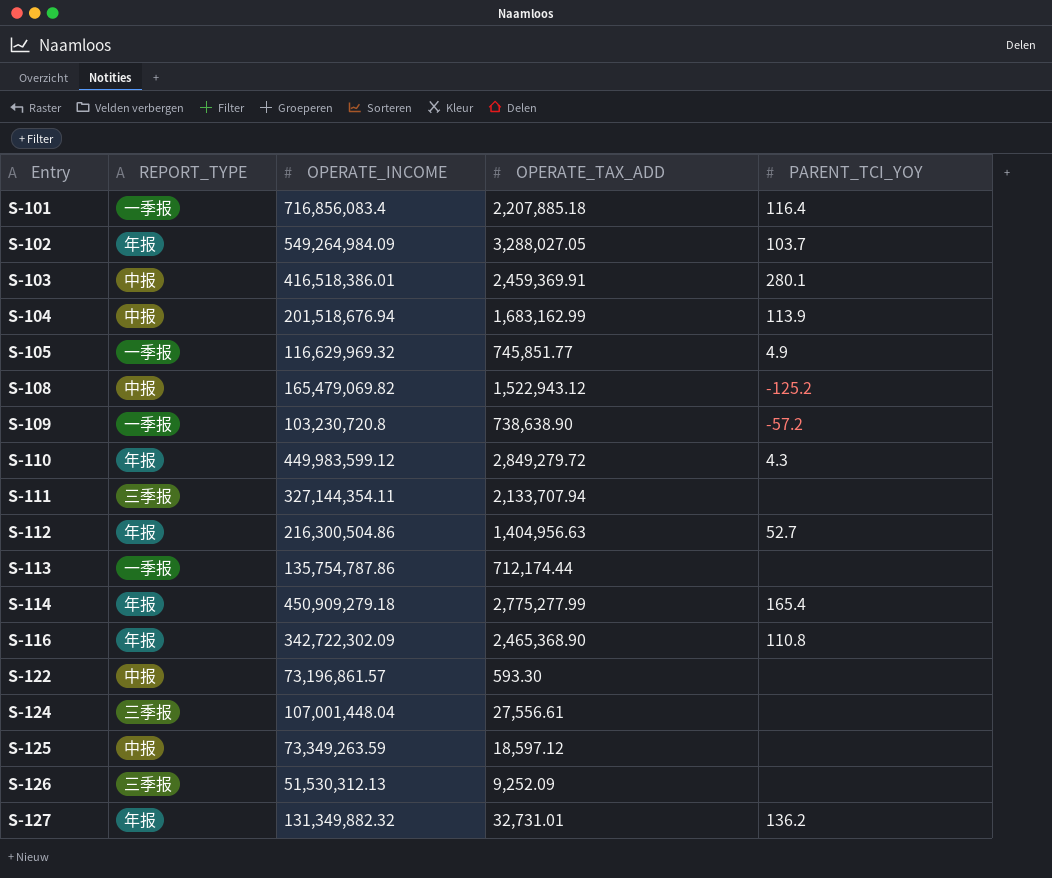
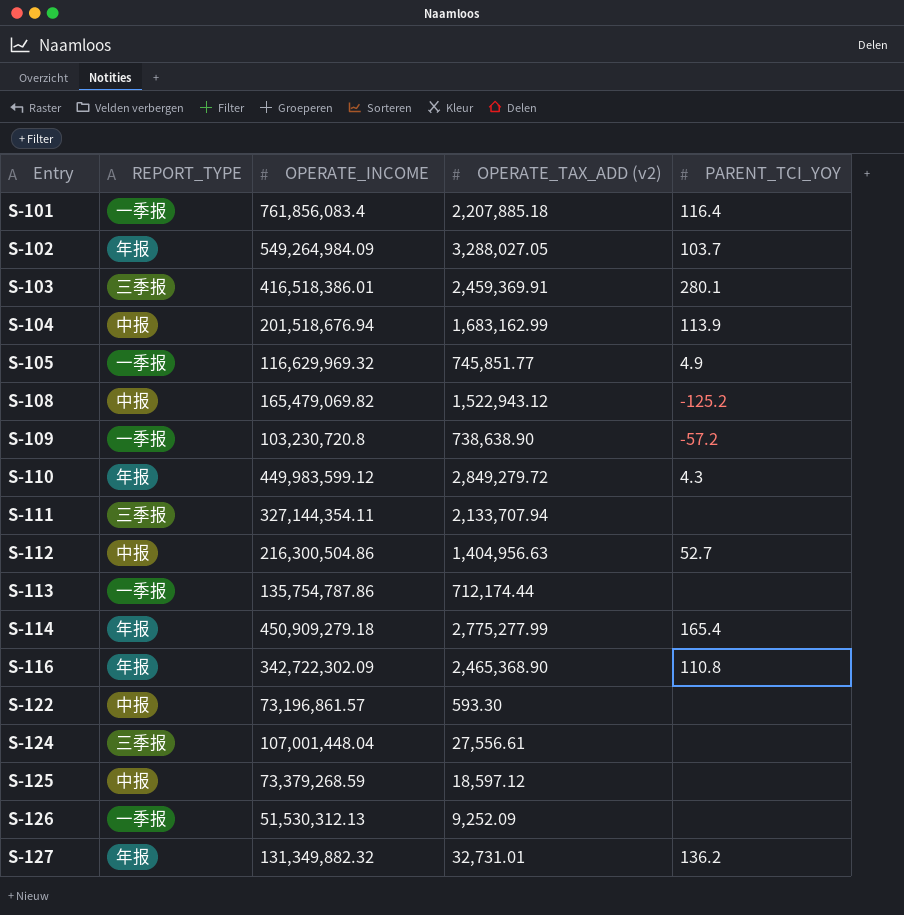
column name: OPERATE_TAX_ADD -> OPERATE_TAX_ADD (v2)
S-101 | OPERATE_INCOME: 716,856,083.4 -> 761,856,083.4
S-103 | REPORT_TYPE: 中报 -> 三季报
S-112 | REPORT_TYPE: 年报 -> 中报
S-125 | OPERATE_INCOME: 73,349,263.59 -> 73,379,268.59
S-126 | REPORT_TYPE: 三季报 -> 一季报

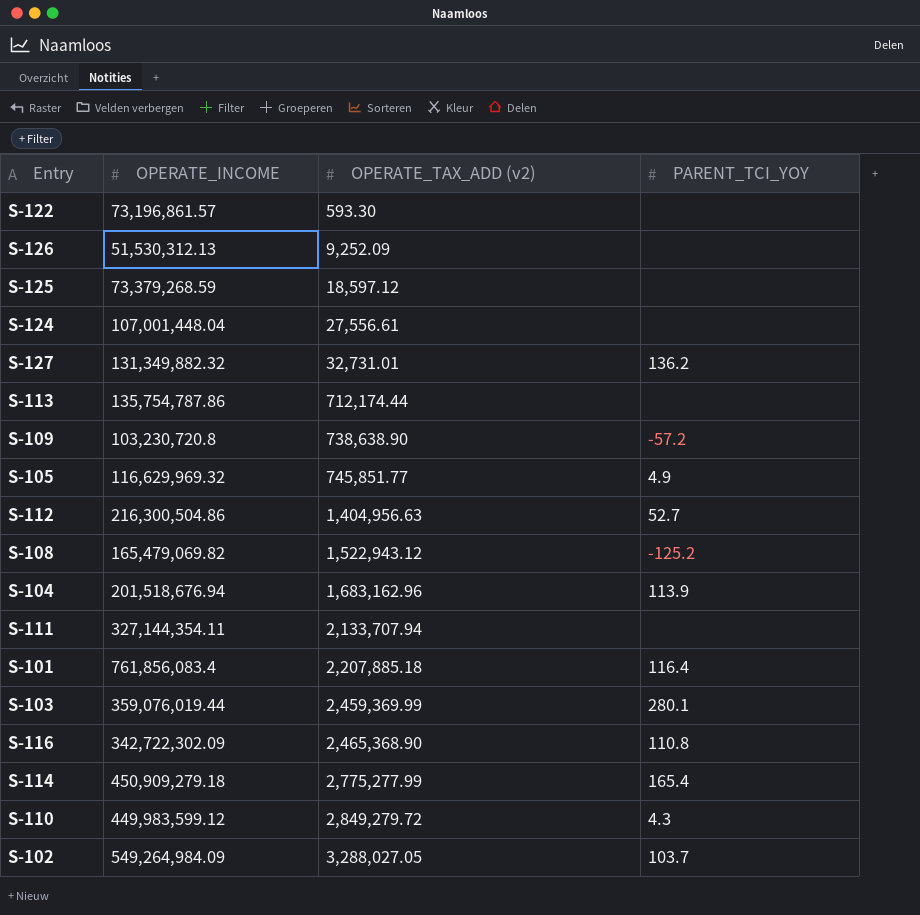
row order: Entry ascending -> OPERATE_TAX_ADD (v2) ascending
column REPORT_TYPE | position: 2 -> none
S-104 | OPERATE_TAX_ADD (v2): 1,683,162.99 -> 1,683,162.96
S-103 | OPERATE_INCOME: 416,518,386.01 -> 359,076,019.44
S-103 | OPERATE_TAX_ADD (v2): 2,459,369.91 -> 2,459,369.99

